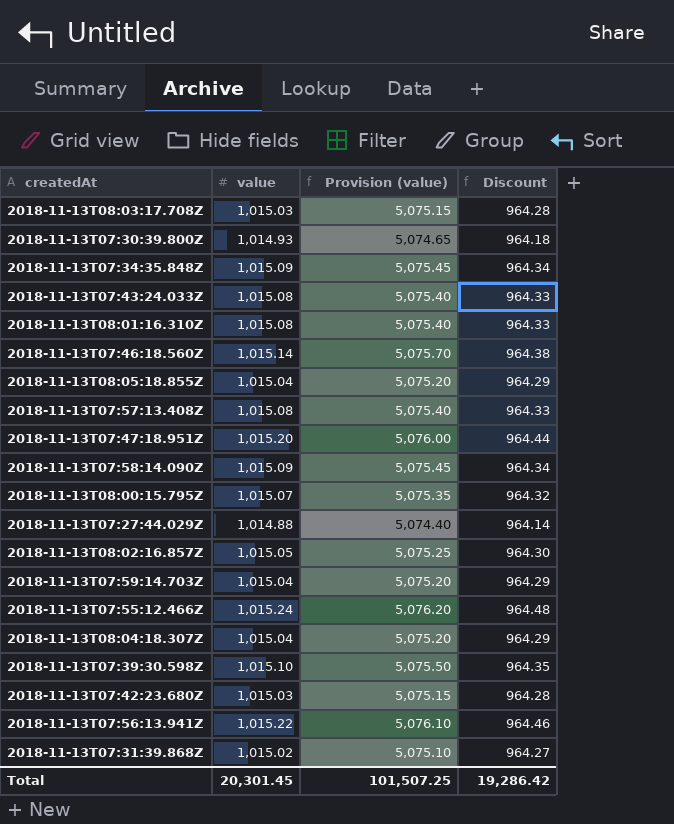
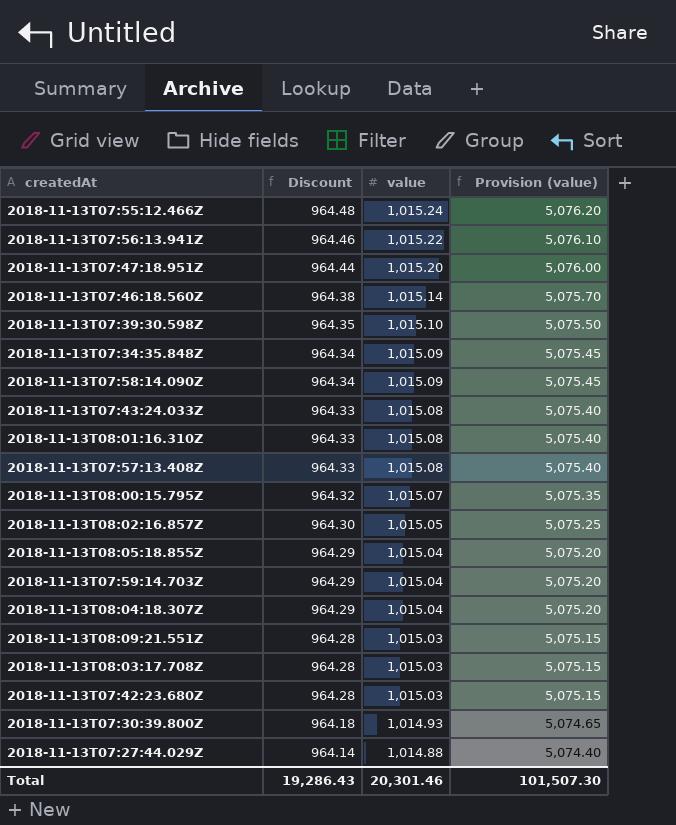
row order: none -> Discount descending
column Discount | position: 4 -> 2
row 2018-11-13T07:31:39.868Z: 1,015.02 | 5,075.10 | 964.27 -> none
row 2018-11-13T08:09:21.551Z: none -> 964.28 | 1,015.03 | 5,075.15
Total | Discount: 19,286.42 -> 19,286.43
Total | value: 20,301.45 -> 20,301.46
Total | Provision (value): 101,507.25 -> 101,507.30

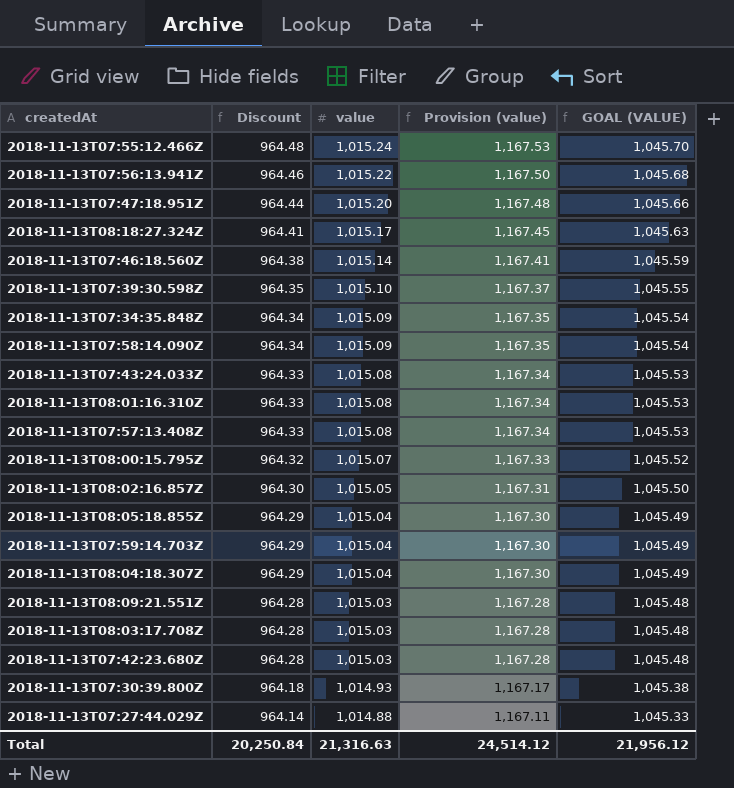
column Provision (value) | formula: [value] * 5 -> [value] * 1.15
column GOAL (VALUE) | formula: none -> [value] * 1.03
row 2018-11-13T08:18:27.324Z: none -> 964.41 | 1,015.17 | 1,167.45 | 1,045.63
Total | Discount: 19,286.43 -> 20,250.84
Total | value: 20,301.46 -> 21,316.63
Total | Provision (value): 101,507.30 -> 24,514.12

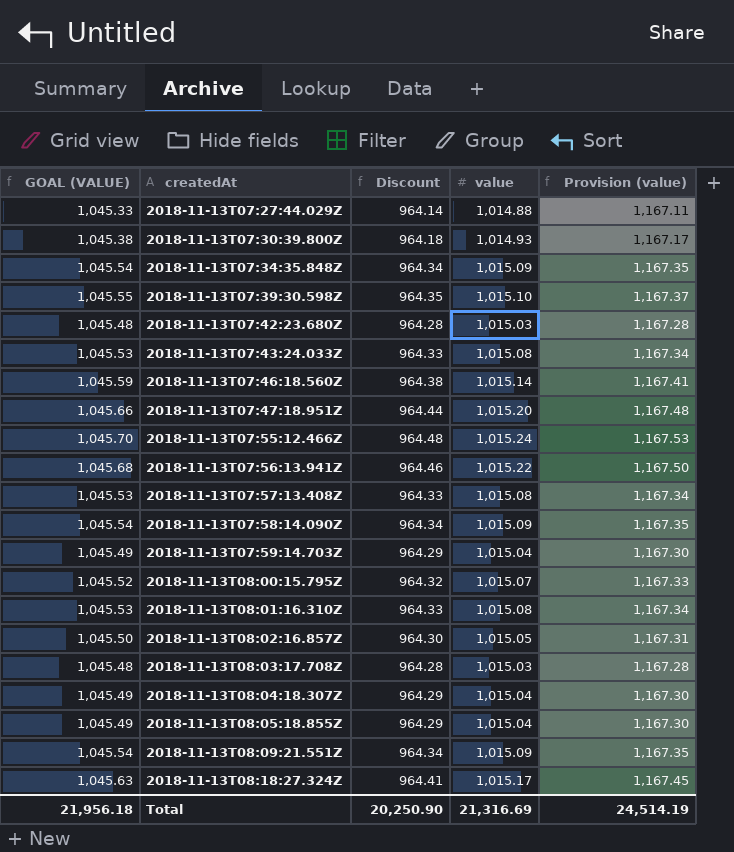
row order: Discount descending -> createdAt ascending
column GOAL (VALUE) | position: 5 -> 1
2018-11-13T08:09:21.551Z | GOAL (VALUE): 1,045.48 -> 1,045.54
2018-11-13T08:09:21.551Z | Discount: 964.28 -> 964.34
2018-11-13T08:09:21.551Z | value: 1,015.03 -> 1,015.09
2018-11-13T08:09:21.551Z | Provision (value): 1,167.28 -> 1,167.35
Total | GOAL (VALUE): 21,956.12 -> 21,956.18
Total | Discount: 20,250.84 -> 20,250.90
Total | value: 21,316.63 -> 21,316.69
Total | Provision (value): 24,514.12 -> 24,514.19

